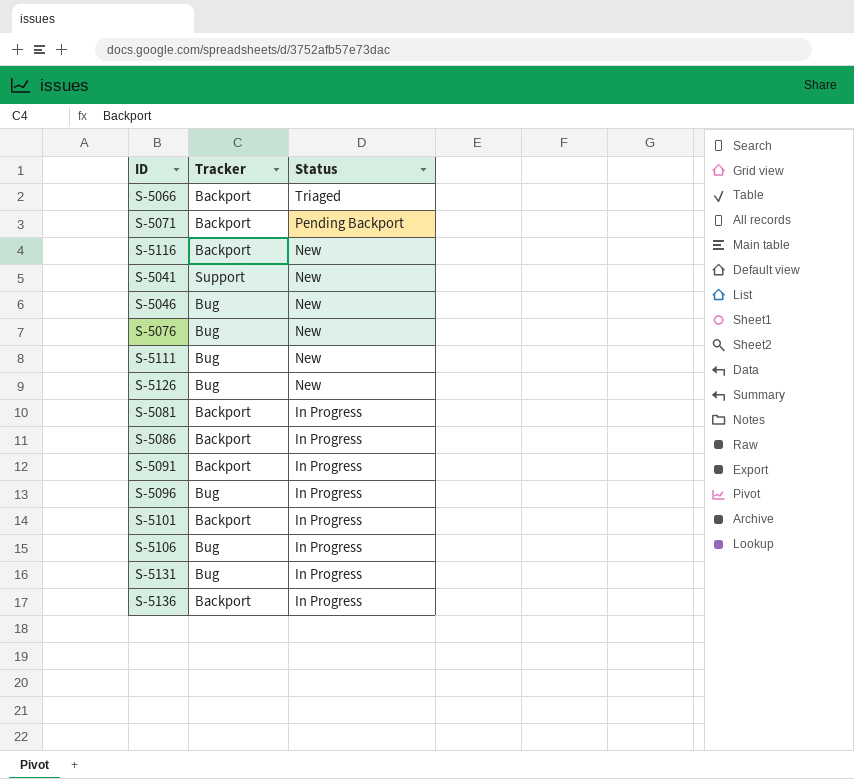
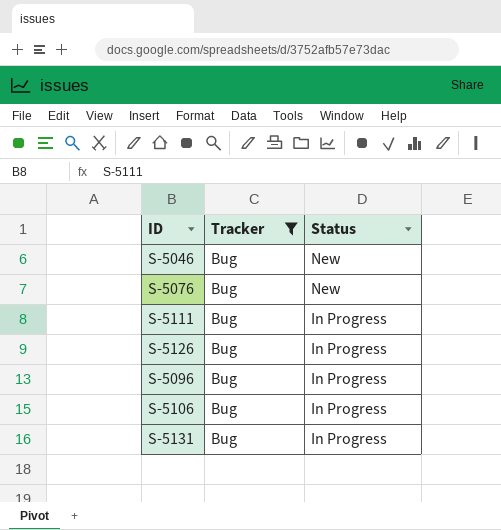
filter: none -> Tracker = Bug
S-5111 | Status: New -> In Progress
S-5126 | Status: New -> In Progress

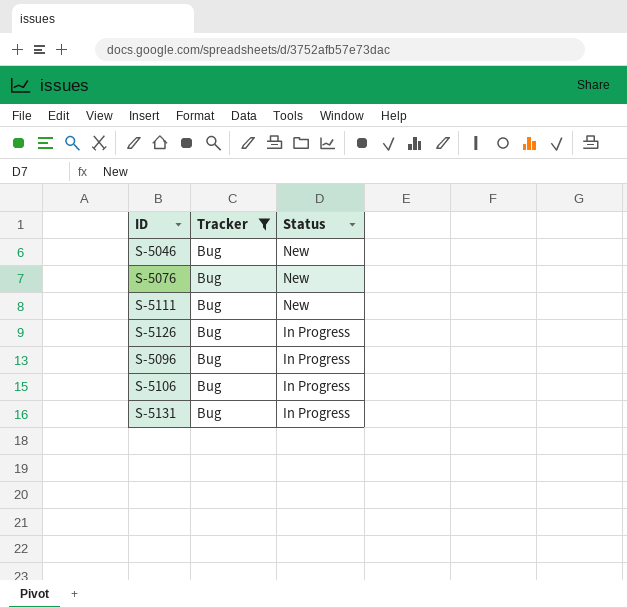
S-5111 | Status: In Progress -> New

